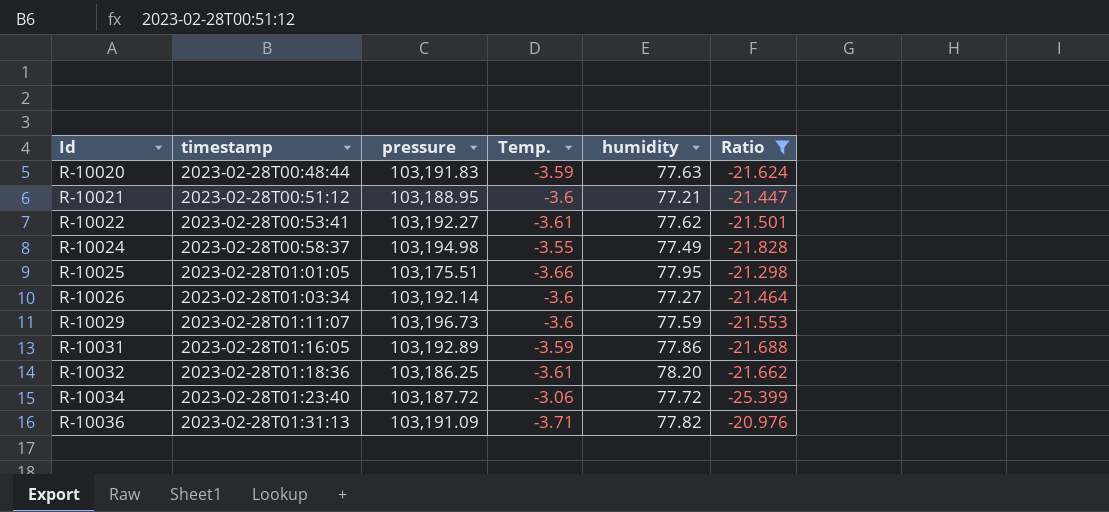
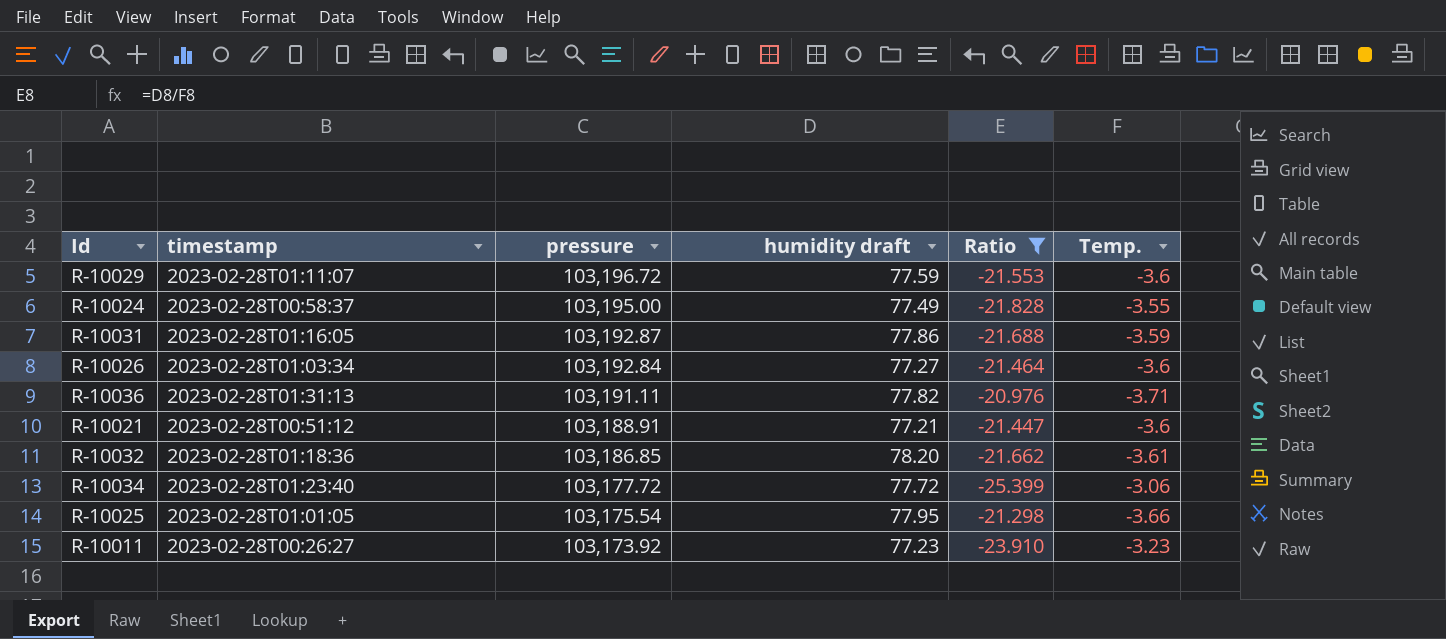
row order: Id ascending -> pressure descending
column name: humidity -> humidity draft
column Temp. | position: 4 -> 6
row R-10020: 2023-02-28T00:48:44 | 103,191.83 | -3.59 | 77.63 | -21.624 -> none
row R-10022: 2023-02-28T00:53:41 | 103,192.27 | -3.61 | 77.62 | -21.501 -> none
R-10029 | pressure: 103,196.73 -> 103,196.72
R-10024 | pressure: 103,194.98 -> 103,195.00
R-10031 | pressure: 103,192.89 -> 103,192.87
R-10026 | pressure: 103,192.14 -> 103,192.84
R-10036 | pressure: 103,191.09 -> 103,191.11
R-10021 | pressure: 103,188.95 -> 103,188.91
R-10032 | pressure: 103,186.25 -> 103,186.85
R-10034 | pressure: 103,187.72 -> 103,177.72
R-10025 | pressure: 103,175.51 -> 103,175.54
row R-10011: none -> 2023-02-28T00:26:27 | 103,173.92 | 77.23 | -23.910 | -3.23

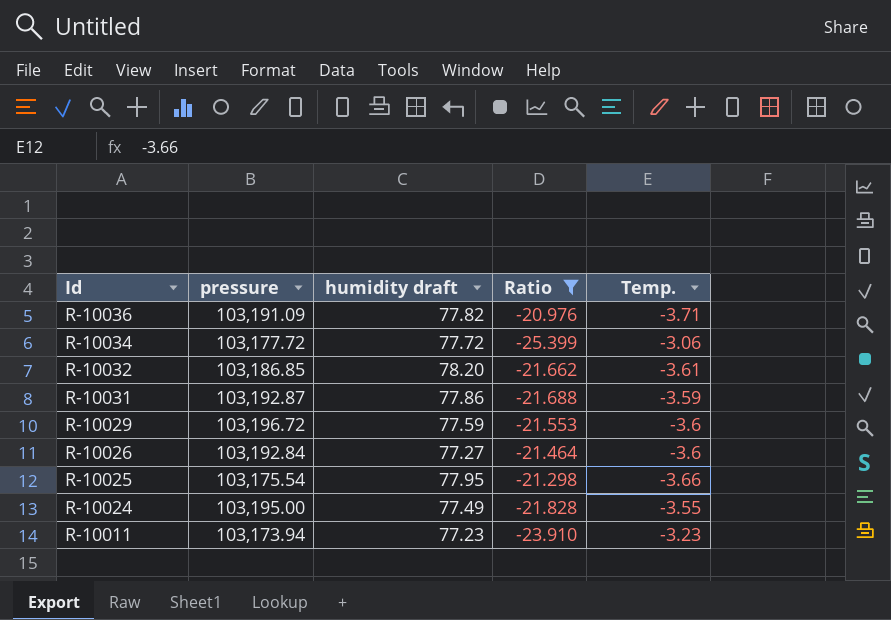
row order: pressure descending -> Id descending
column timestamp | position: 2 -> none
row R-10021: 2023-02-28T00:51:12 | 103,188.91 | 77.21 | -21.447 | -3.6 -> none
R-10036 | pressure: 103,191.11 -> 103,191.09
R-10011 | pressure: 103,173.92 -> 103,173.94

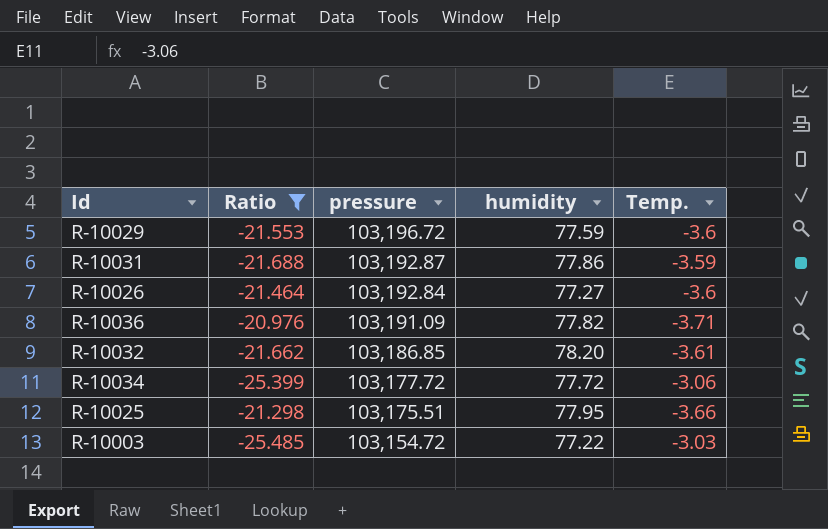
row order: Id descending -> pressure descending
column Ratio | position: 4 -> 2
column name: humidity draft -> humidity
row R-10024: 103,195.00 | 77.49 | -21.828 | -3.55 -> none
row R-10011: 103,173.94 | 77.23 | -23.910 | -3.23 -> none
R-10025 | pressure: 103,175.54 -> 103,175.51
row R-10003: none -> -25.485 | 103,154.72 | 77.22 | -3.03

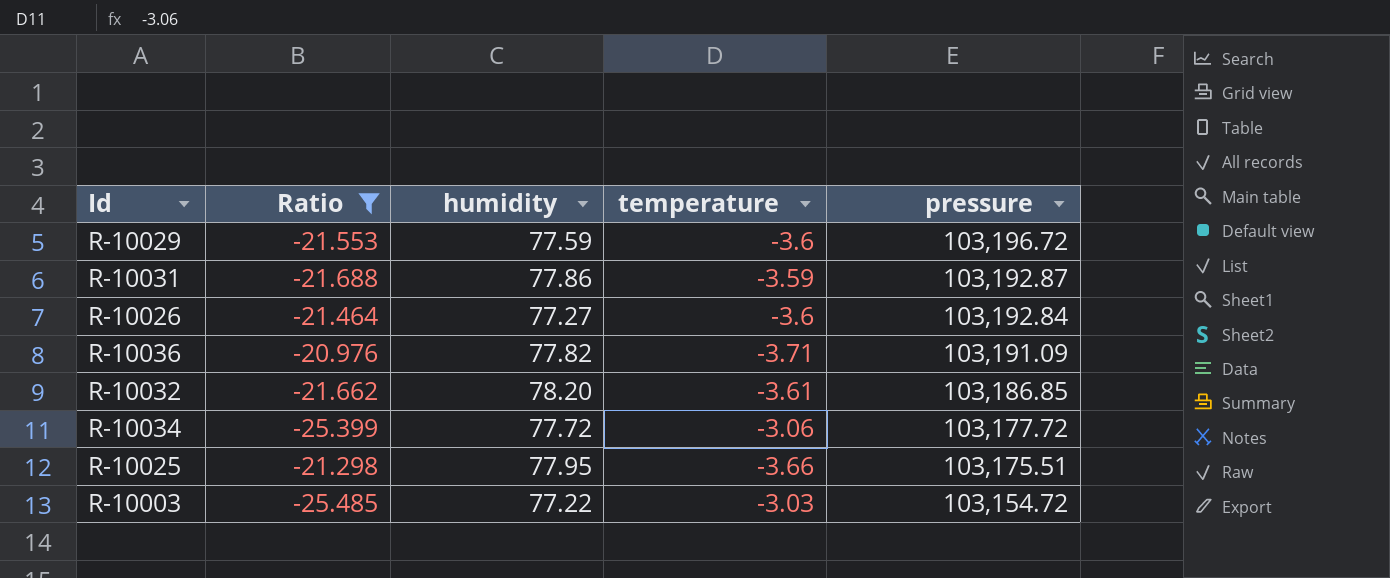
column name: Temp. -> temperature
column pressure | position: 3 -> 5

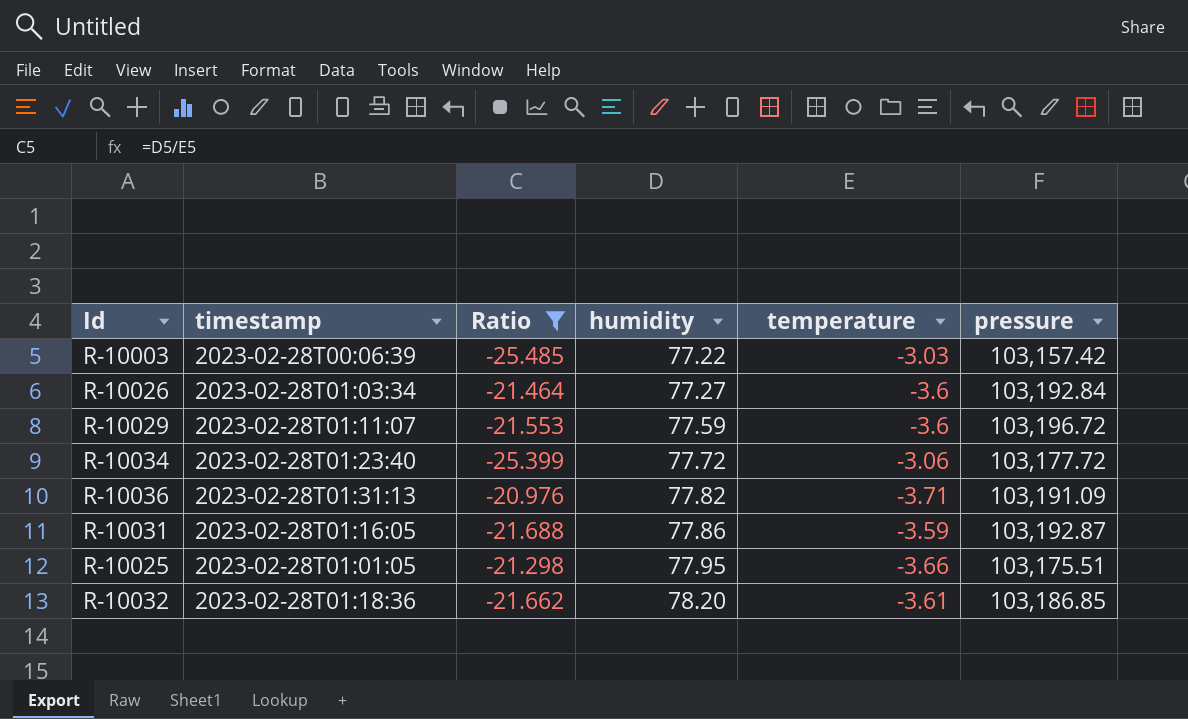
row order: pressure descending -> humidity ascending
column timestamp | position: none -> 2
R-10003 | pressure: 103,154.72 -> 103,157.42

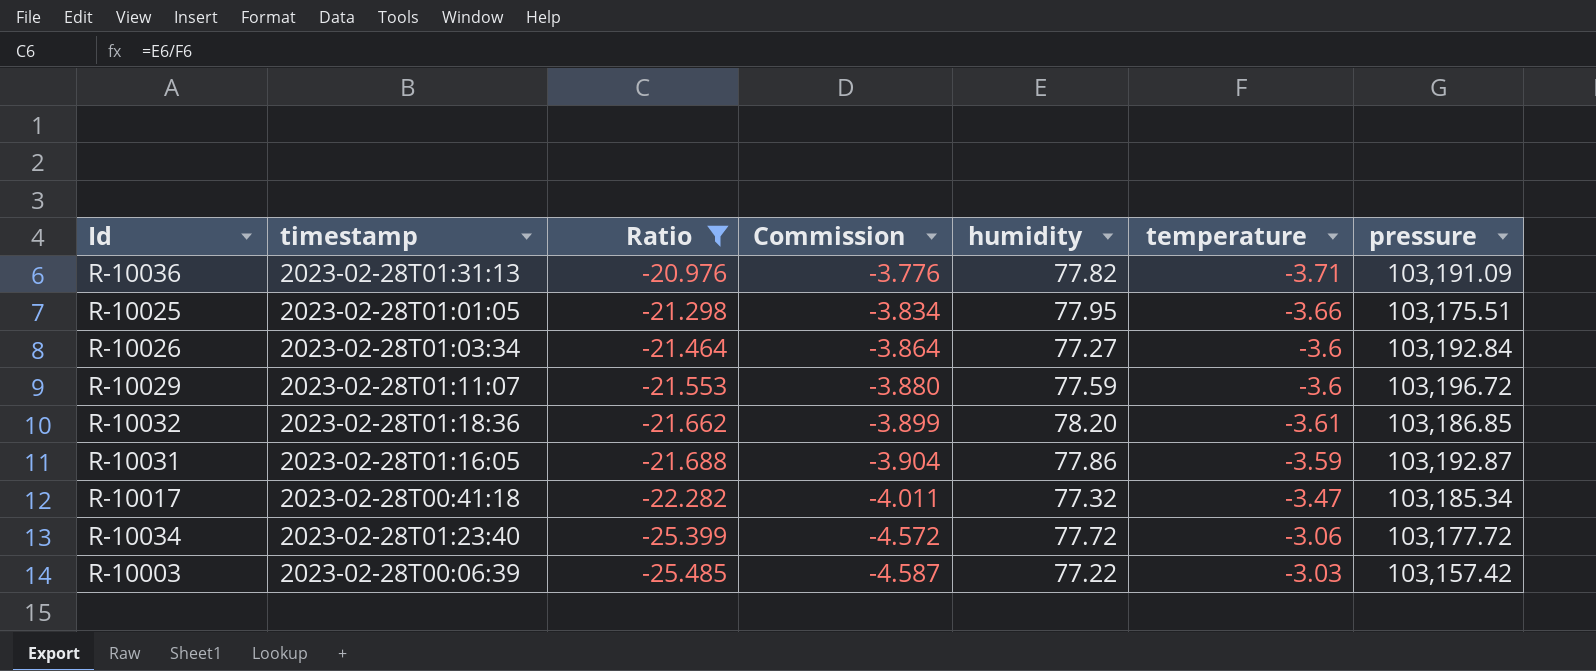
row order: humidity ascending -> Ratio descending
column Commission | formula: none -> [Ratio] * 0.18
row R-10017: none -> 2023-02-28T00:41:18 | -22.282 | -4.011 | 77.32 | -3.47 | 103,185.34

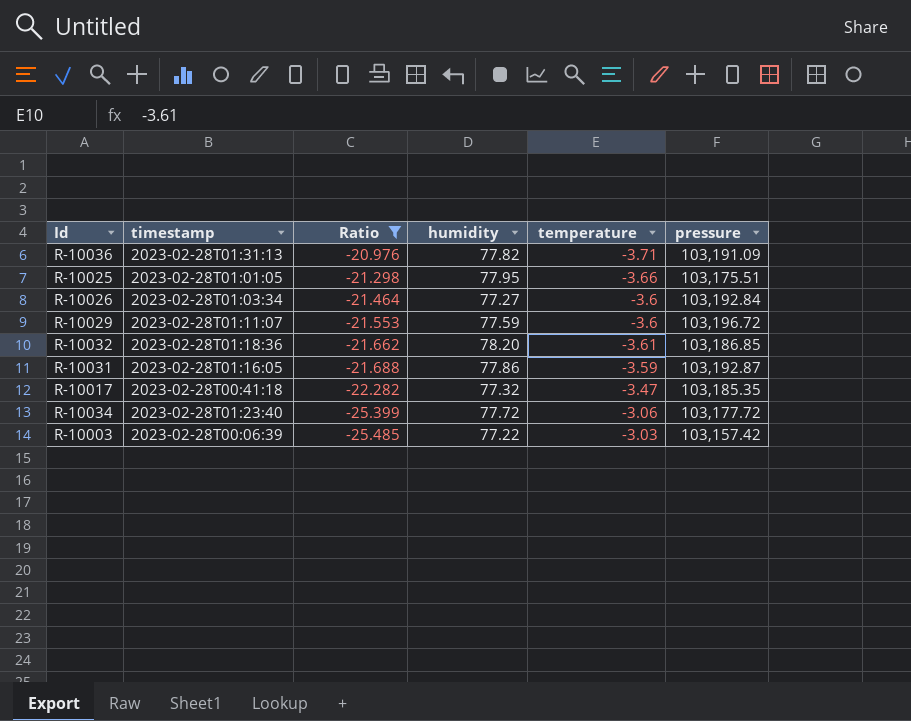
column Commission | formula: [Ratio] * 0.18 -> none
R-10017 | pressure: 103,185.34 -> 103,185.35

